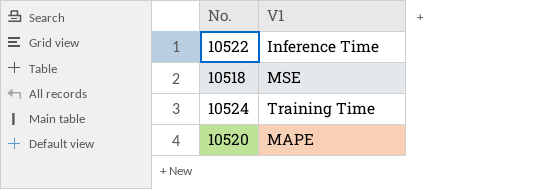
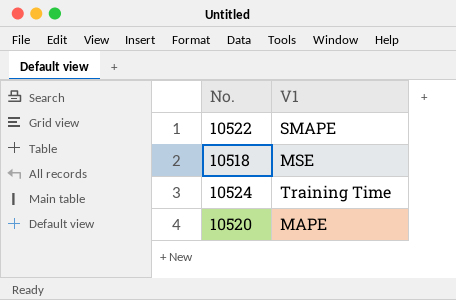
10522 | V1: Inference Time -> SMAPE

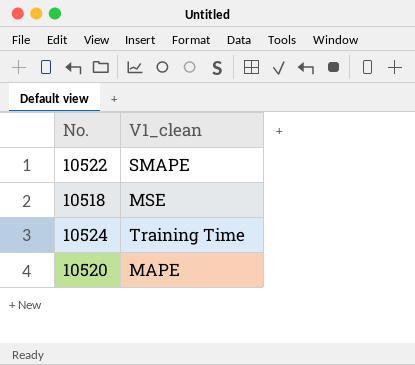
column name: V1 -> V1_clean

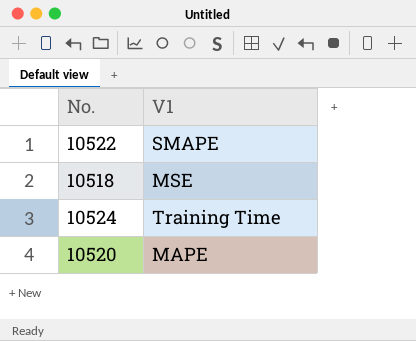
column name: V1_clean -> V1

